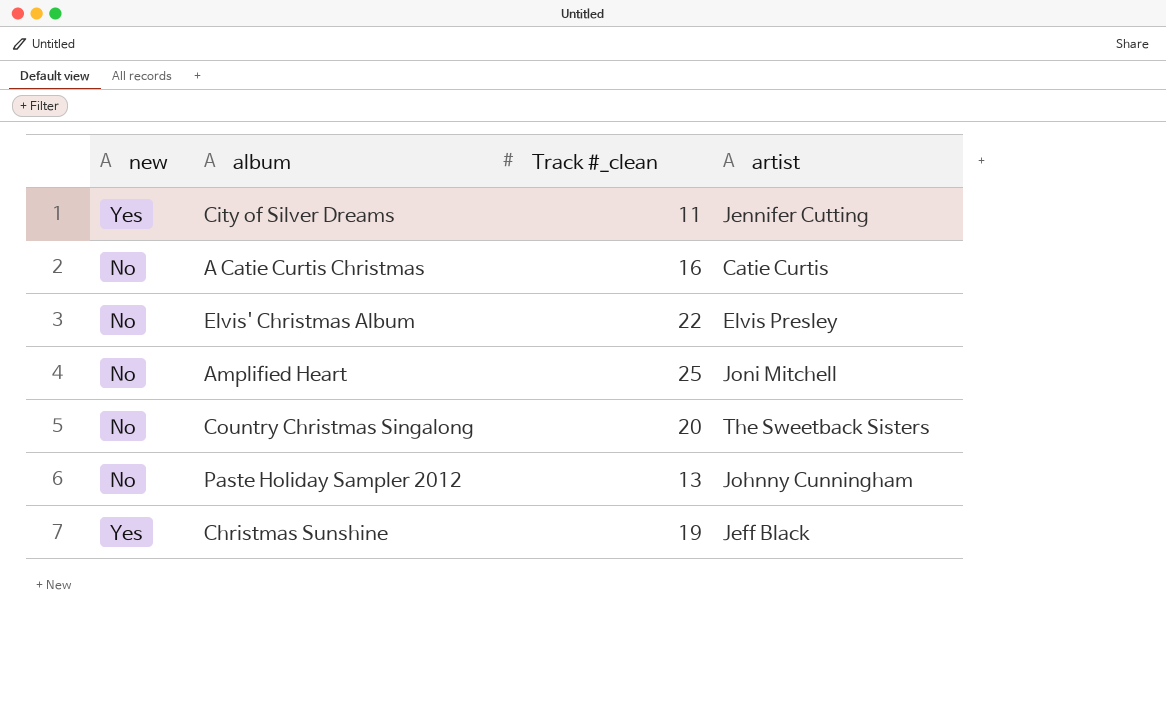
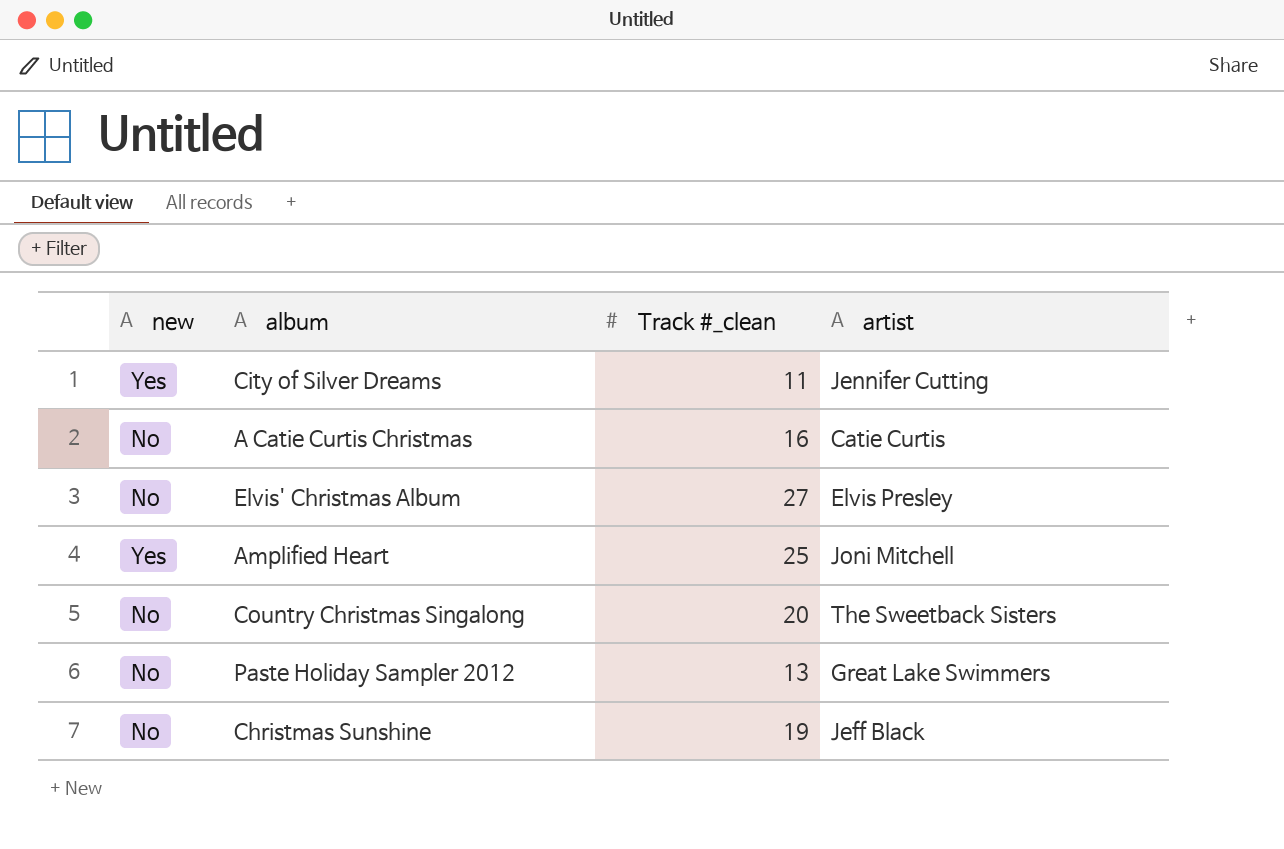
Elvis' Christmas Album | Track #_clean: 22 -> 27
Amplified Heart | new: No -> Yes
Paste Holiday Sampler 2012 | artist: Johnny Cunningham -> Great Lake Swimmers
Christmas Sunshine | new: Yes -> No

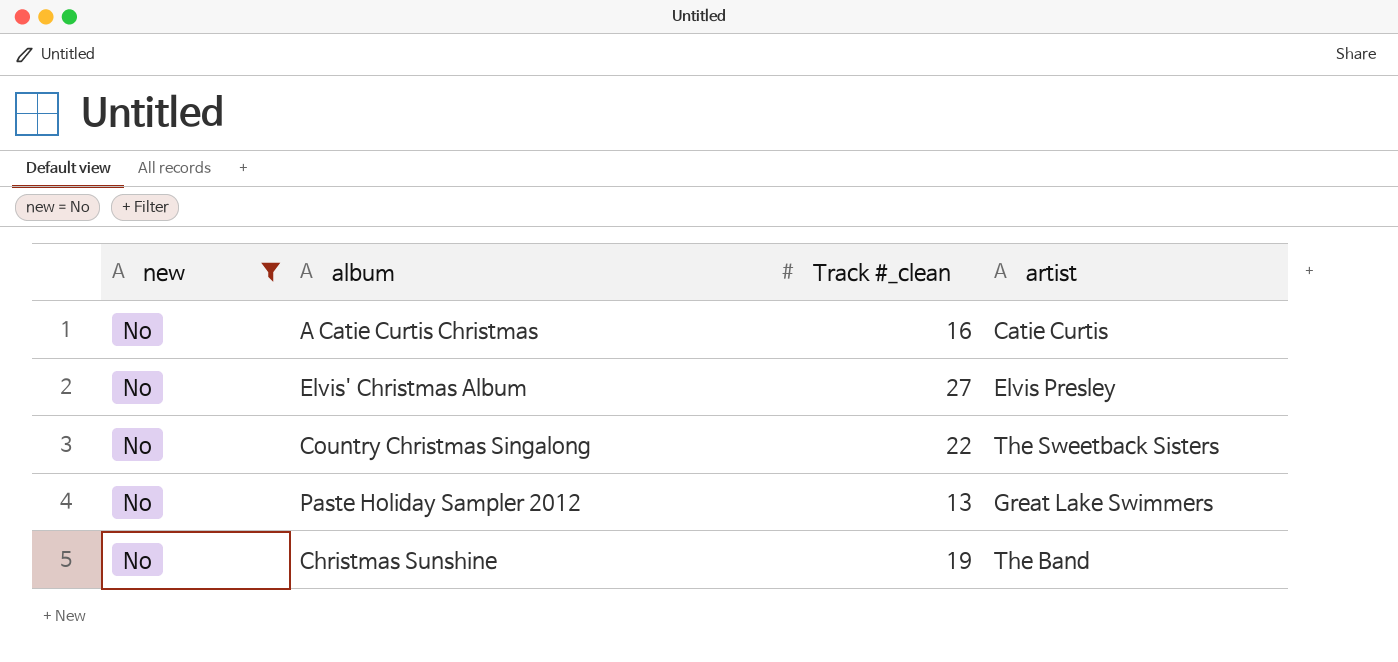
filter: none -> new = No
Country Christmas Singalong | Track #_clean: 20 -> 22
Christmas Sunshine | artist: Jeff Black -> The Band

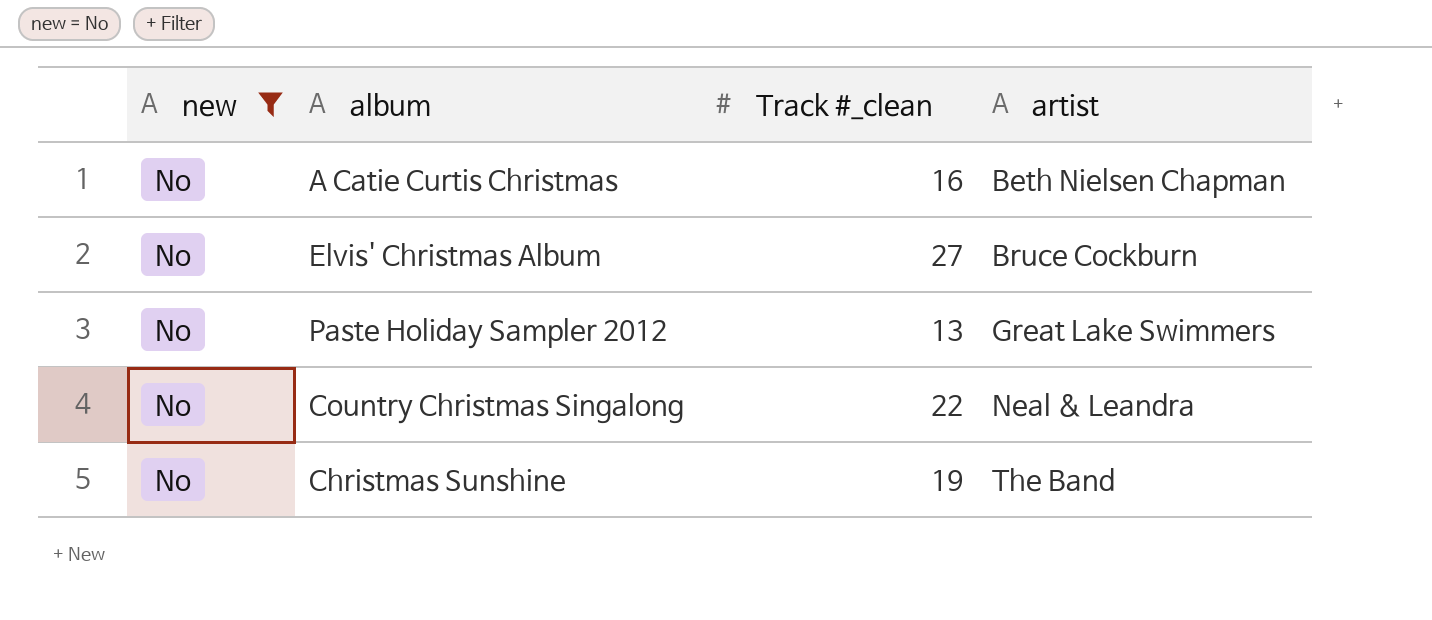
row order: none -> artist ascending
A Catie Curtis Christmas | artist: Catie Curtis -> Beth Nielsen Chapman
Elvis' Christmas Album | artist: Elvis Presley -> Bruce Cockburn
Country Christmas Singalong | artist: The Sweetback Sisters -> Neal & Leandra

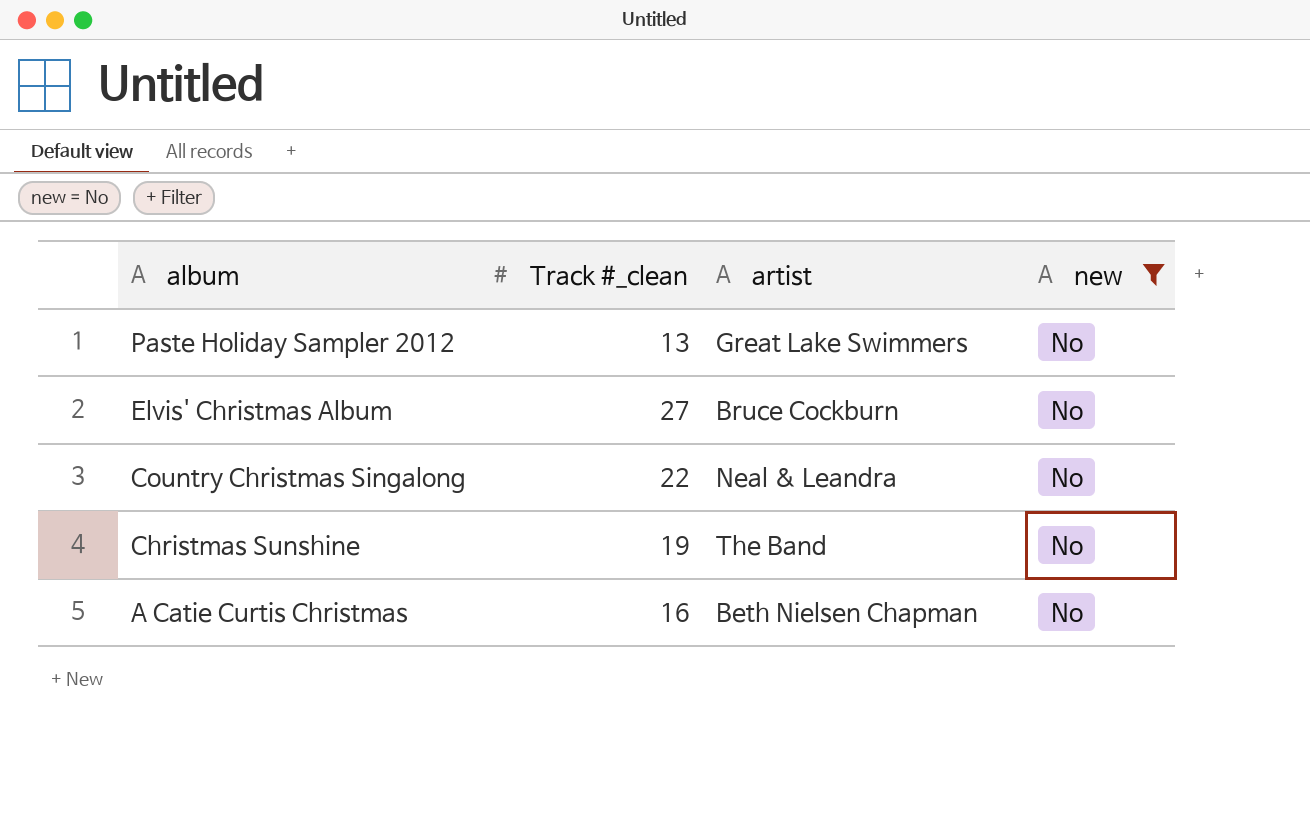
row order: artist ascending -> album descending
column new | position: 1 -> 4

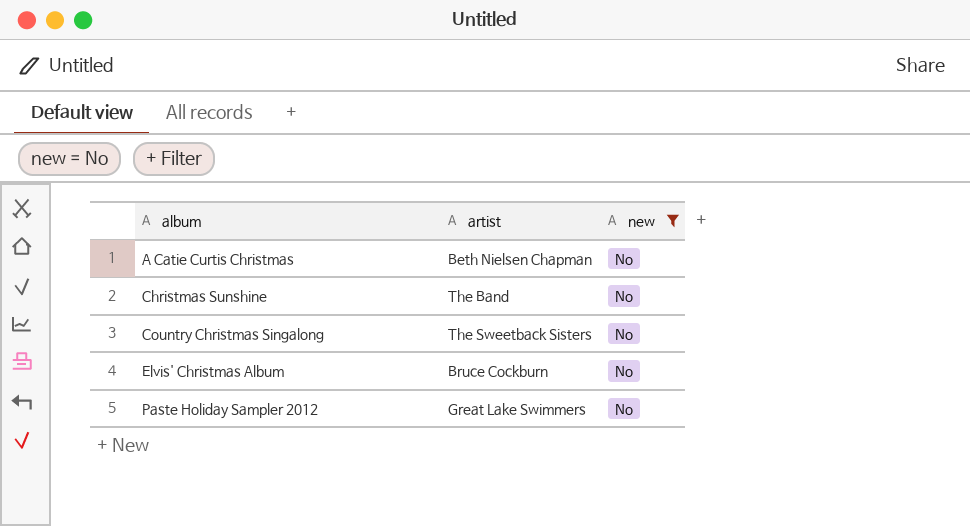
row order: album descending -> album ascending
column Track #_clean | position: 2 -> none
Country Christmas Singalong | artist: Neal & Leandra -> The Sweetback Sisters

